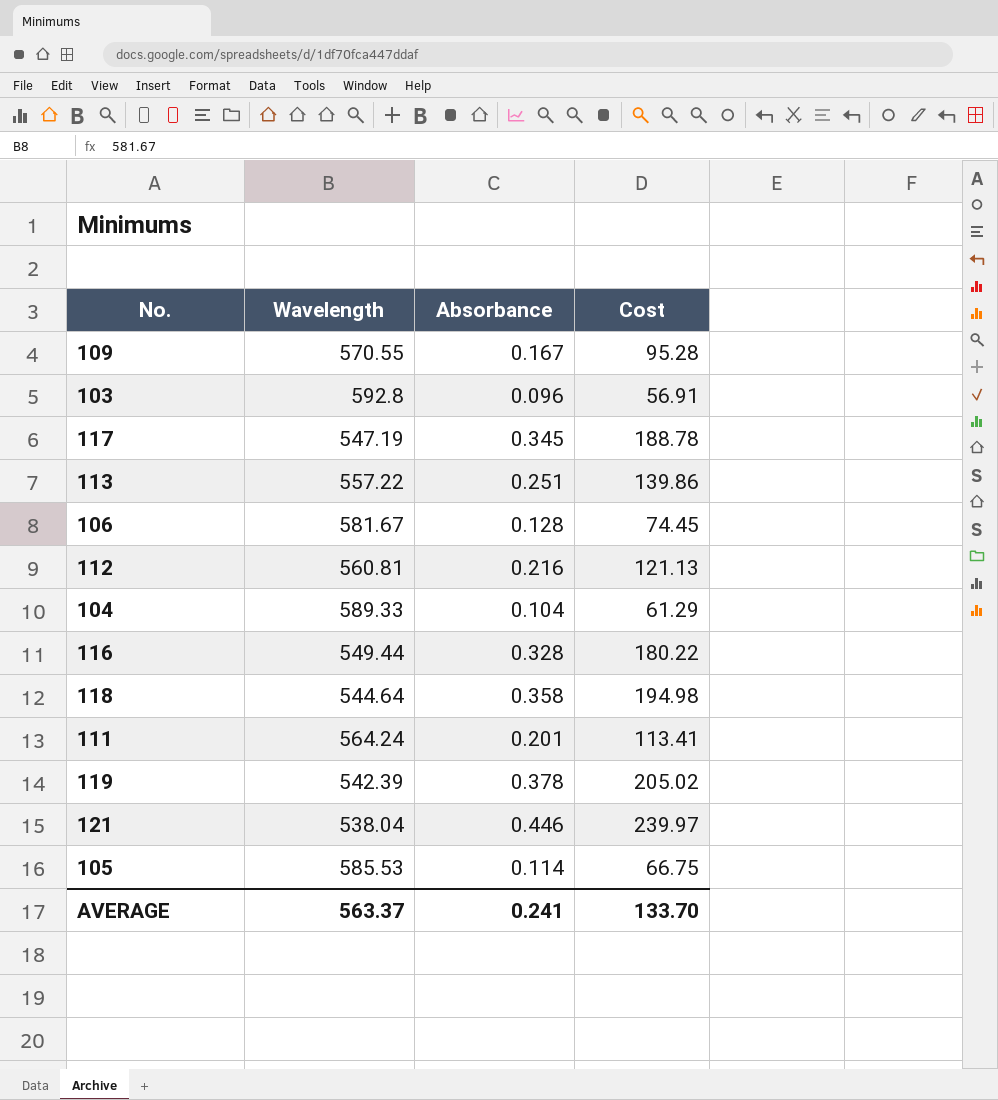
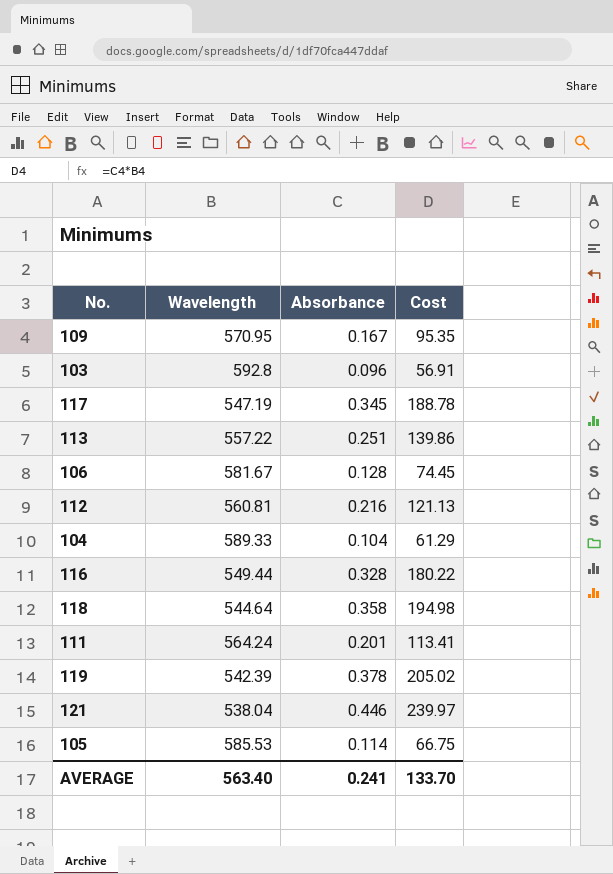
109 | Wavelength: 570.55 -> 570.95
109 | Cost: 95.28 -> 95.35
AVERAGE | Wavelength: 563.37 -> 563.40

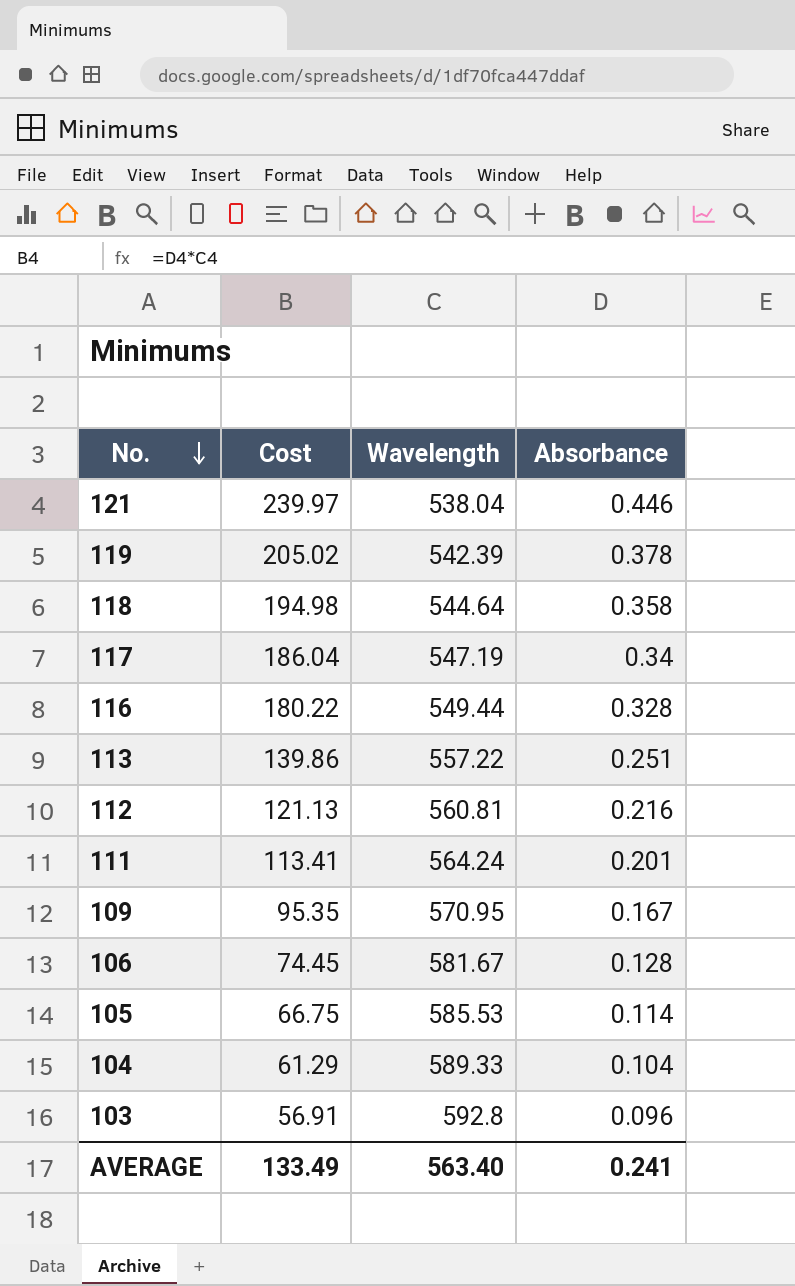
row order: none -> No. descending
column Cost | position: 4 -> 2
117 | Cost: 188.78 -> 186.04
117 | Absorbance: 0.345 -> 0.34
AVERAGE | Cost: 133.70 -> 133.49

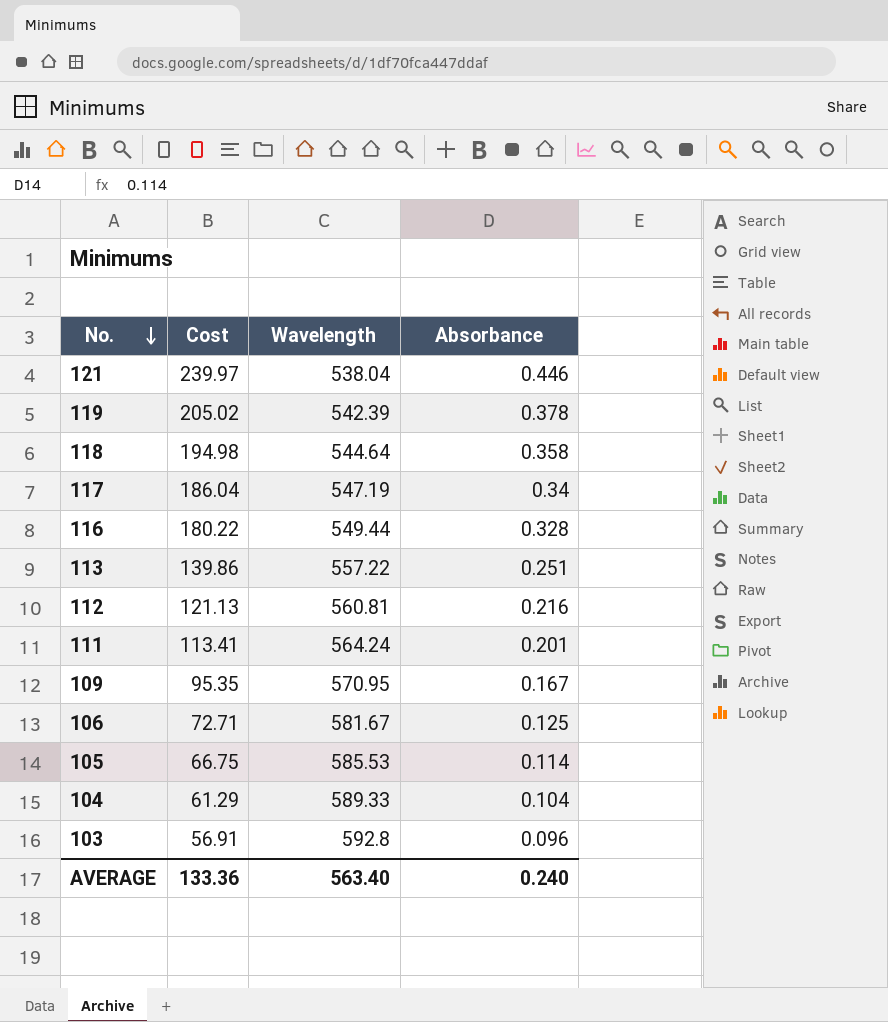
106 | Cost: 74.45 -> 72.71
106 | Absorbance: 0.128 -> 0.125
AVERAGE | Cost: 133.49 -> 133.36
AVERAGE | Absorbance: 0.241 -> 0.240

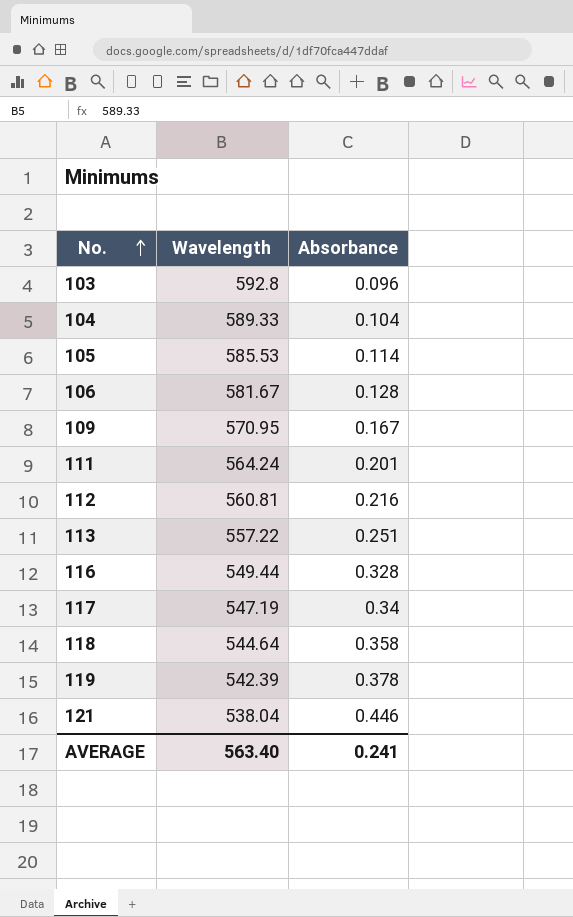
row order: No. descending -> No. ascending
column Cost | formula: [Wavelength] * [Absorbance] -> none
106 | Absorbance: 0.125 -> 0.128
AVERAGE | Absorbance: 0.240 -> 0.241

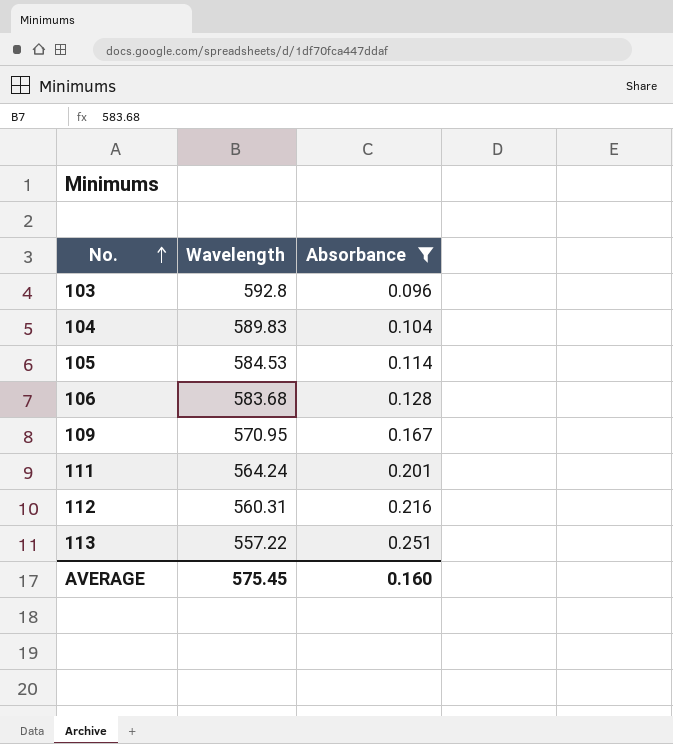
filter: none -> Absorbance <= 0.251
104 | Wavelength: 589.33 -> 589.83
105 | Wavelength: 585.53 -> 584.53
106 | Wavelength: 581.67 -> 583.68
112 | Wavelength: 560.81 -> 560.31
AVERAGE | Wavelength: 563.40 -> 575.45
AVERAGE | Absorbance: 0.241 -> 0.160

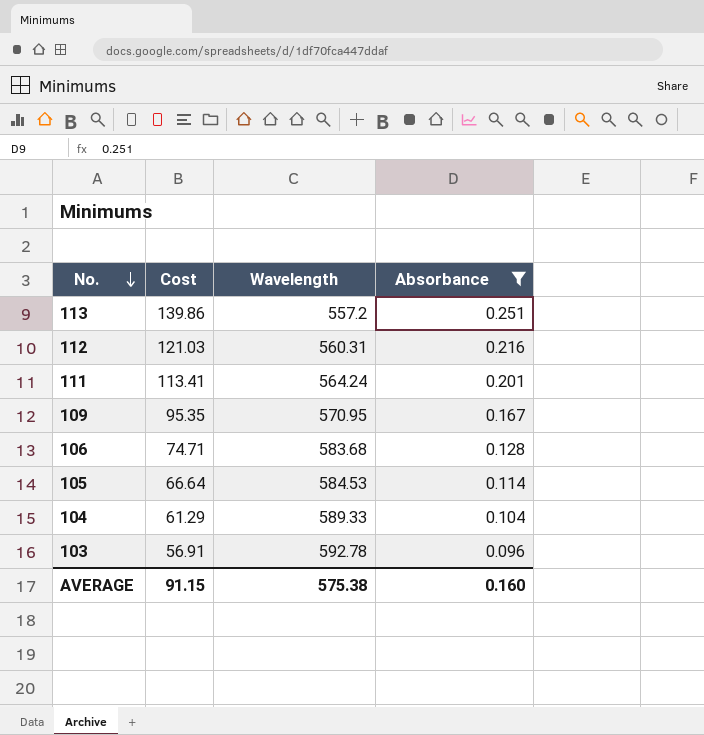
row order: No. ascending -> No. descending
column Cost | formula: none -> [Wavelength] * [Absorbance]
113 | Wavelength: 557.22 -> 557.2
104 | Wavelength: 589.83 -> 589.33
103 | Wavelength: 592.8 -> 592.78
AVERAGE | Wavelength: 575.45 -> 575.38

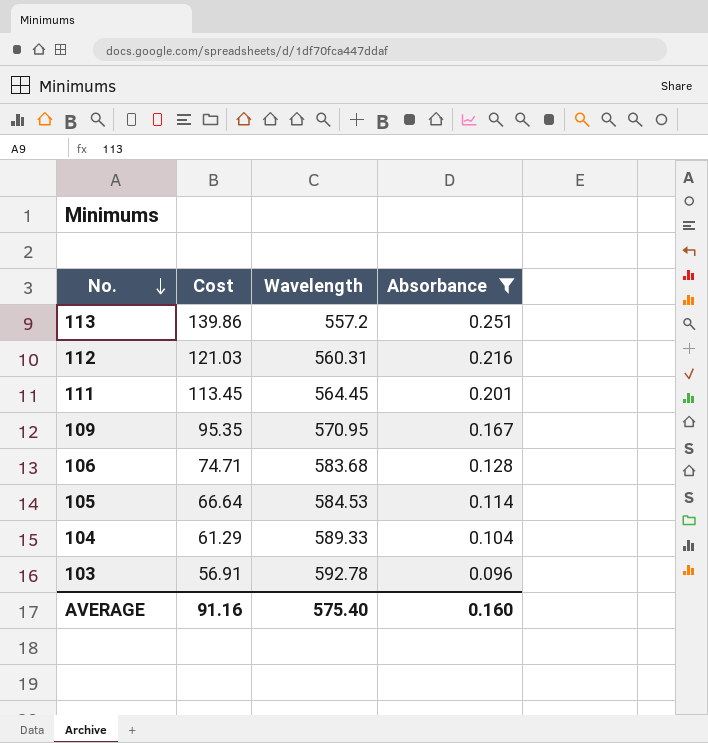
111 | Cost: 113.41 -> 113.45
111 | Wavelength: 564.24 -> 564.45
AVERAGE | Cost: 91.15 -> 91.16
AVERAGE | Wavelength: 575.38 -> 575.40

